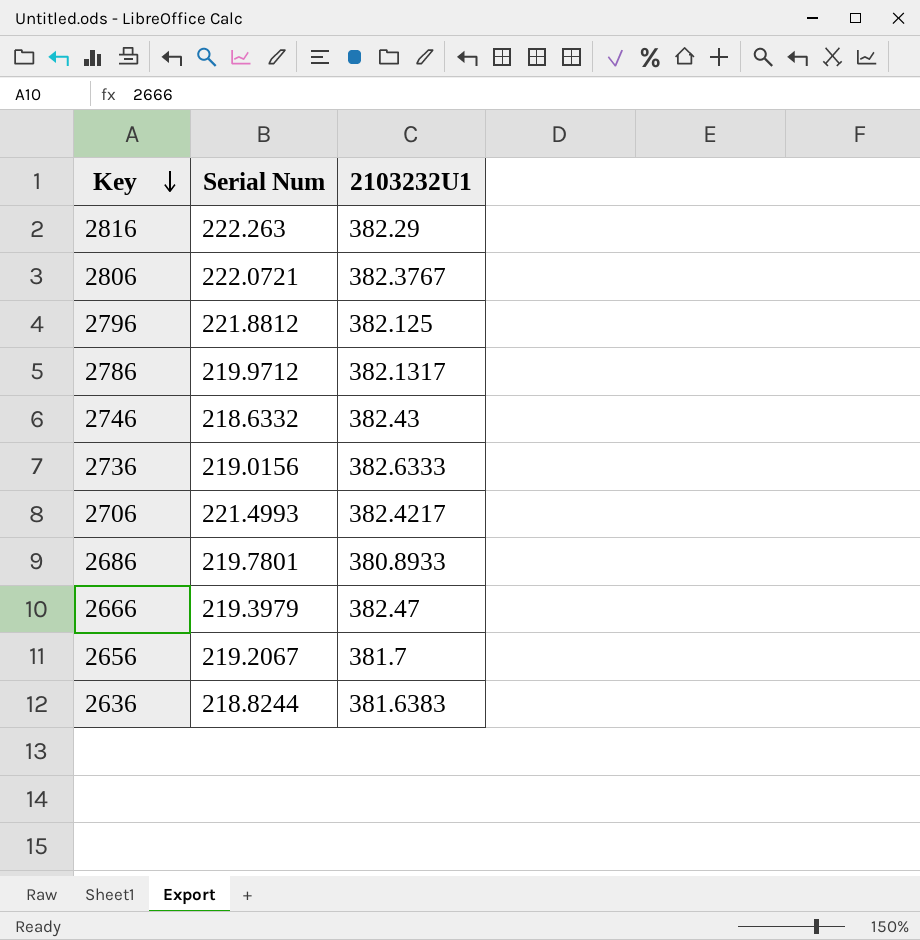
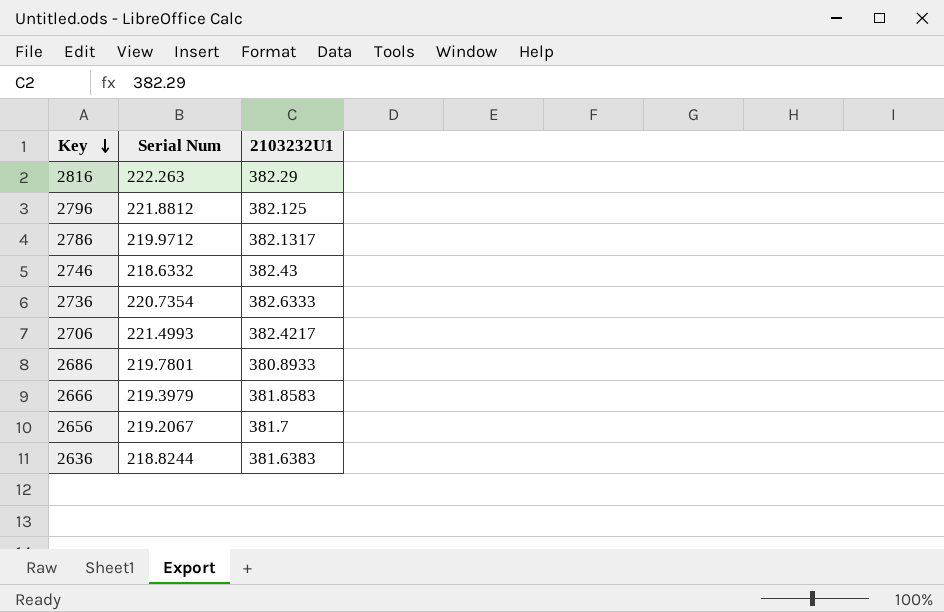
row 2806: 222.0721 | 382.3767 -> none
2736 | Serial Num: 219.0156 -> 220.7354
2666 | 2103232U1: 382.47 -> 381.8583

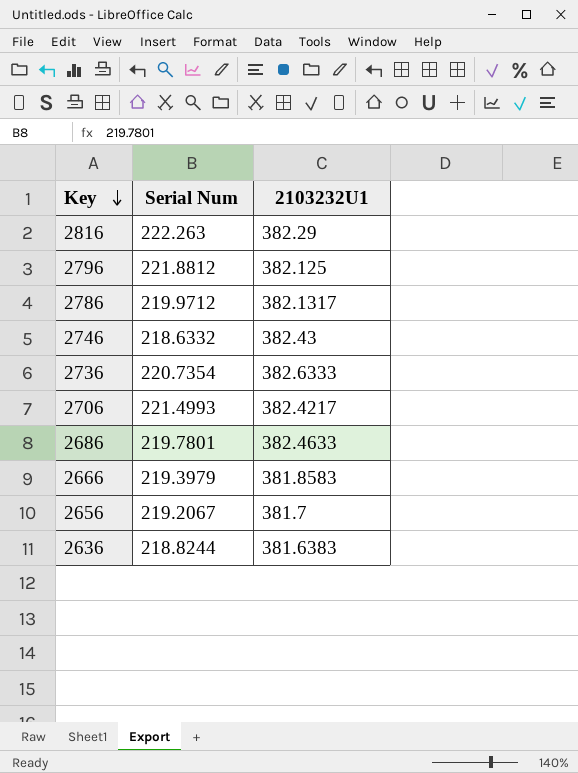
2686 | 2103232U1: 380.8933 -> 382.4633

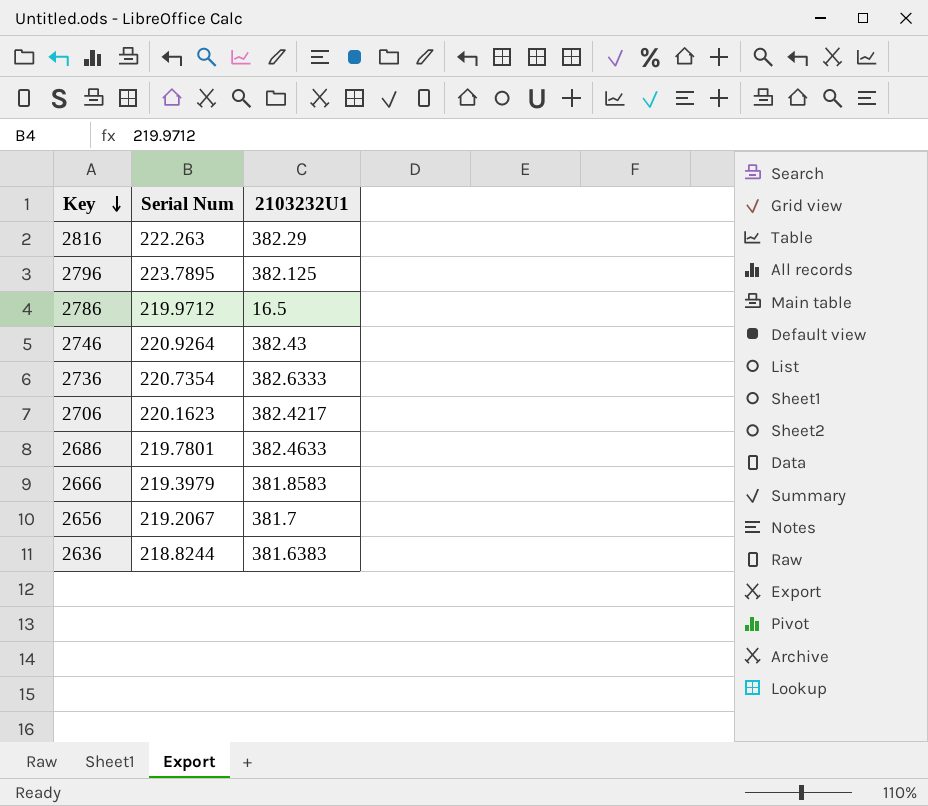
2796 | Serial Num: 221.8812 -> 223.7895
2786 | 2103232U1: 382.1317 -> 16.5
2746 | Serial Num: 218.6332 -> 220.9264
2706 | Serial Num: 221.4993 -> 220.1623

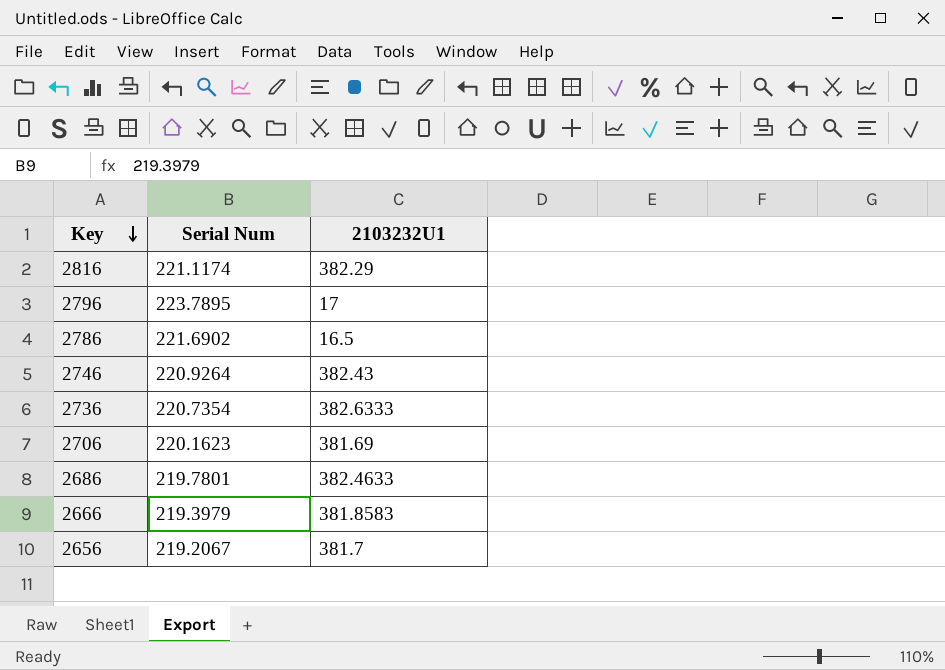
row 2636: 218.8244 | 381.6383 -> none
2816 | Serial Num: 222.263 -> 221.1174
2796 | 2103232U1: 382.125 -> 17
2786 | Serial Num: 219.9712 -> 221.6902
2706 | 2103232U1: 382.4217 -> 381.69

